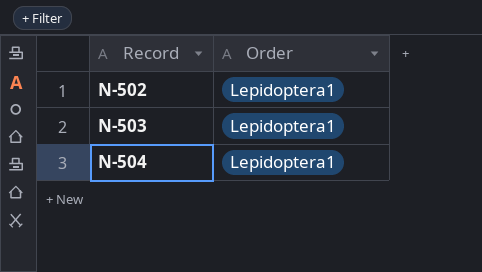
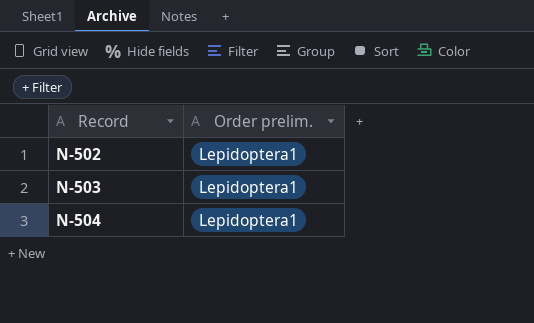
column name: Order -> Order prelim.

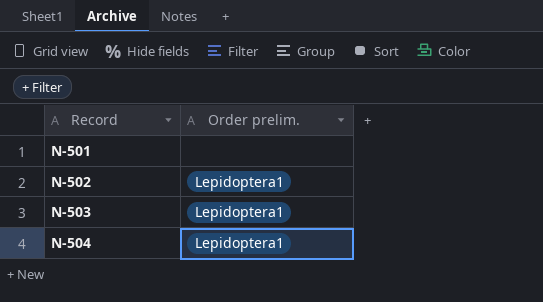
row N-501: none -> none

